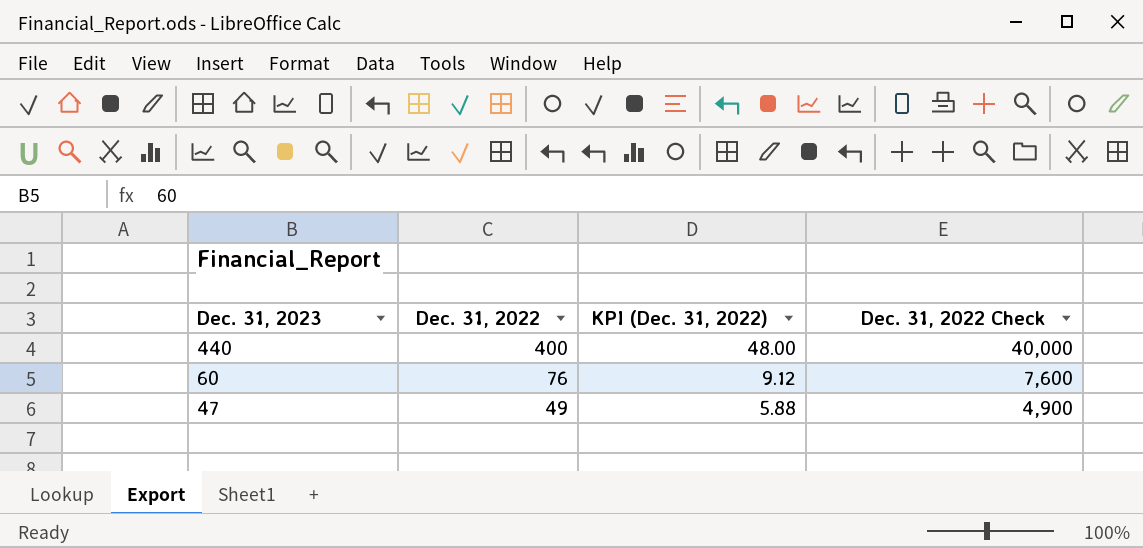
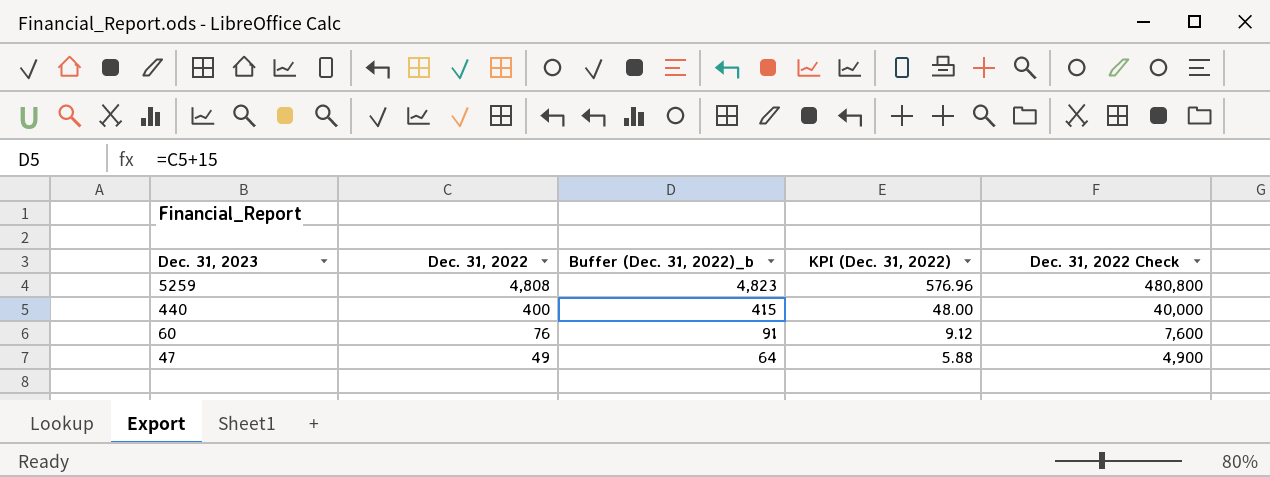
column Buffer (Dec. 31, 2022)_b | formula: none -> [Dec. 31, 2022] + 15
row 5259: none -> 4,808 | 4,823 | 576.96 | 480,800

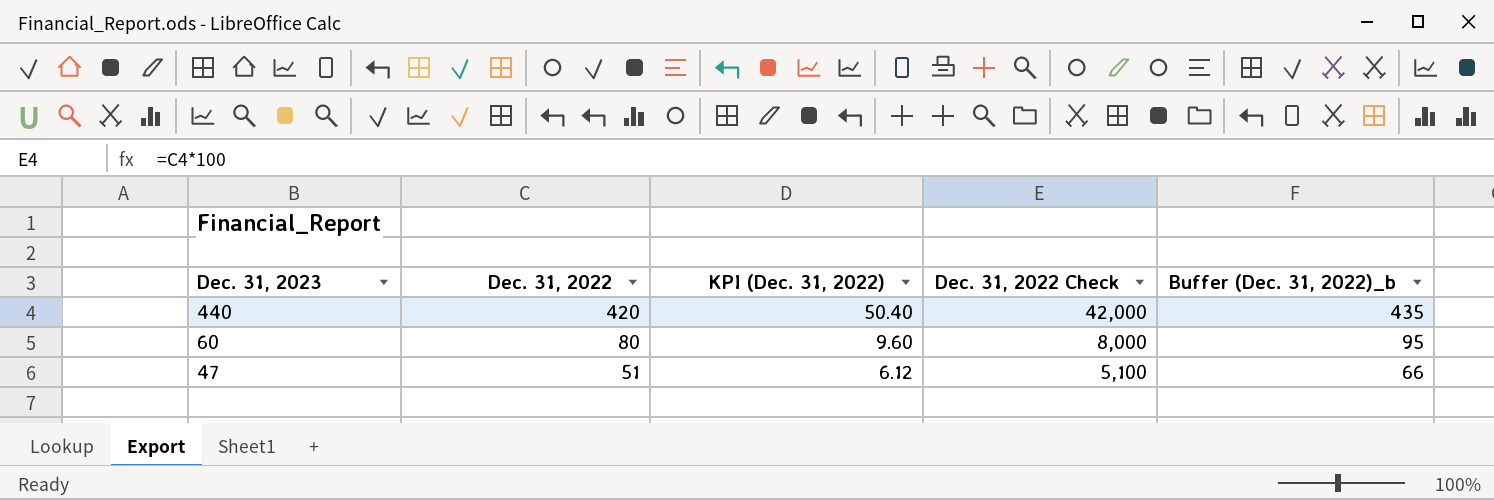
column Buffer (Dec. 31, 2022)_b | position: 3 -> 5
row 5259: 4,808 | 4,823 | 576.96 | 480,800 -> none
440 | Dec. 31, 2022: 400 -> 420
440 | KPI (Dec. 31, 2022): 48.00 -> 50.40
440 | Dec. 31, 2022 Check: 40,000 -> 42,000
440 | Buffer (Dec. 31, 2022)_b: 415 -> 435
60 | Dec. 31, 2022: 76 -> 80
60 | KPI (Dec. 31, 2022): 9.12 -> 9.60
60 | Dec. 31, 2022 Check: 7,600 -> 8,000
60 | Buffer (Dec. 31, 2022)_b: 91 -> 95
47 | Dec. 31, 2022: 49 -> 51
47 | KPI (Dec. 31, 2022): 5.88 -> 6.12
47 | Dec. 31, 2022 Check: 4,900 -> 5,100
47 | Buffer (Dec. 31, 2022)_b: 64 -> 66

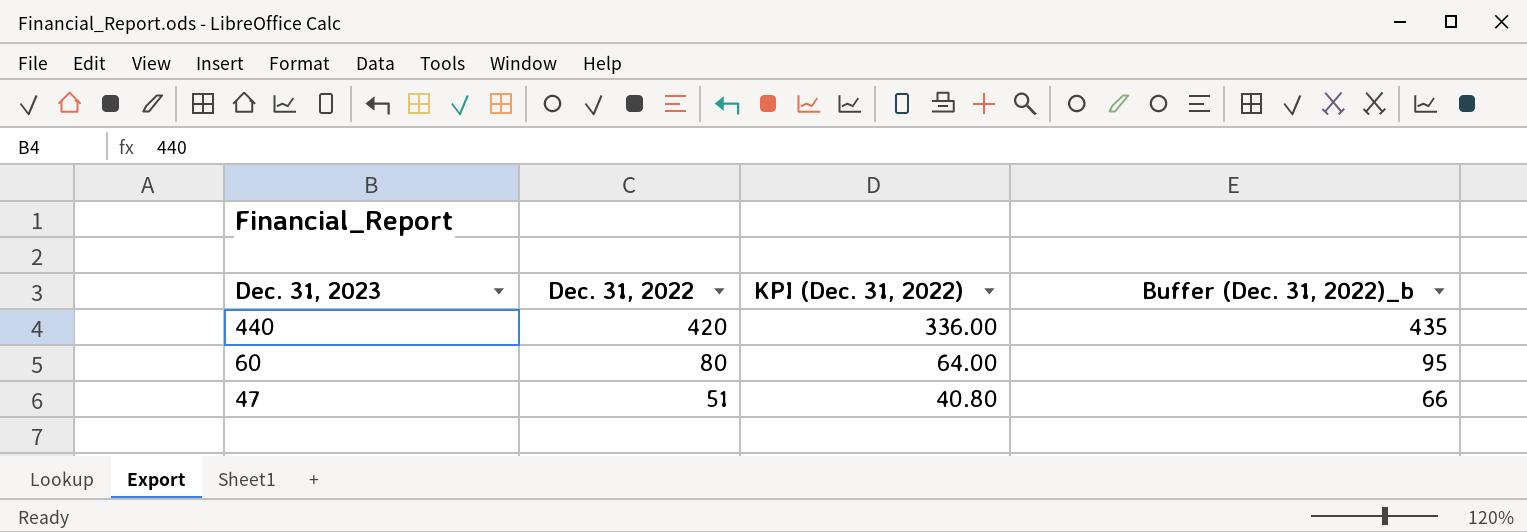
column Dec. 31, 2022 Check | formula: [Dec. 31, 2022] * 100 -> none
column KPI (Dec. 31, 2022) | formula: [Dec. 31, 2022] * 0.12 -> [Dec. 31, 2022] * 0.8

